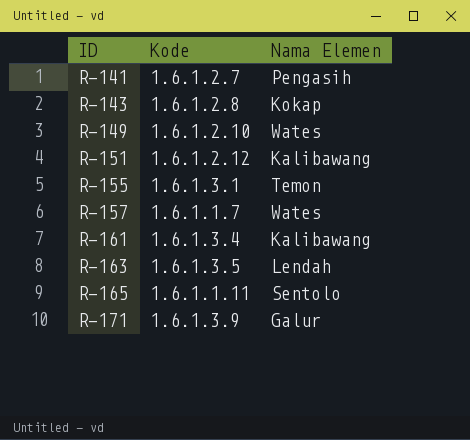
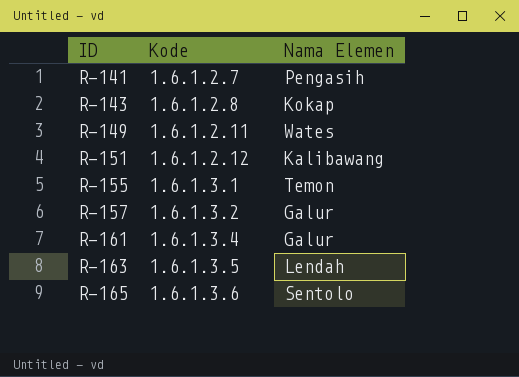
row R-171: 1.6.1.3.9 | Galur -> none
R-149 | Kode: 1.6.1.2.10 -> 1.6.1.2.11
R-157 | Kode: 1.6.1.1.7 -> 1.6.1.3.2
R-157 | Nama Elemen: Wates -> Galur
R-161 | Nama Elemen: Kalibawang -> Galur
R-165 | Kode: 1.6.1.1.11 -> 1.6.1.3.6

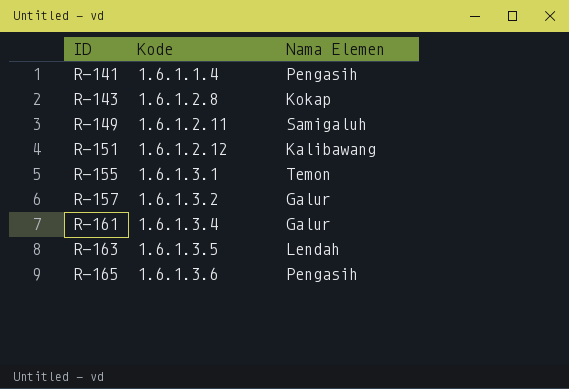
R-141 | Kode: 1.6.1.2.7 -> 1.6.1.1.4
R-149 | Nama Elemen: Wates -> Samigaluh
R-165 | Nama Elemen: Sentolo -> Pengasih

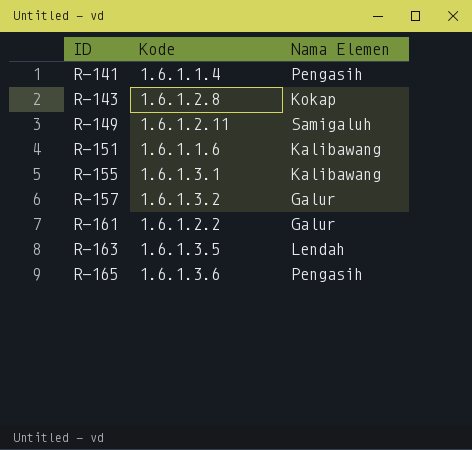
R-151 | Kode: 1.6.1.2.12 -> 1.6.1.1.6
R-155 | Nama Elemen: Temon -> Kalibawang
R-161 | Kode: 1.6.1.3.4 -> 1.6.1.2.2

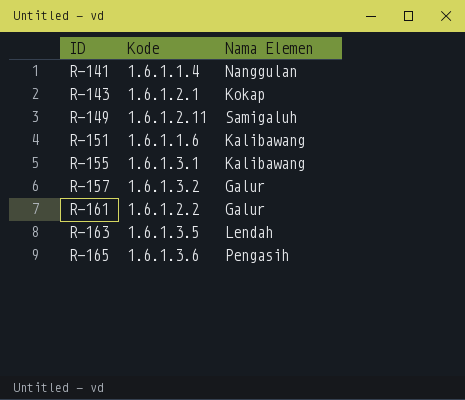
R-141 | Nama Elemen: Pengasih -> Nanggulan
R-143 | Kode: 1.6.1.2.8 -> 1.6.1.2.1

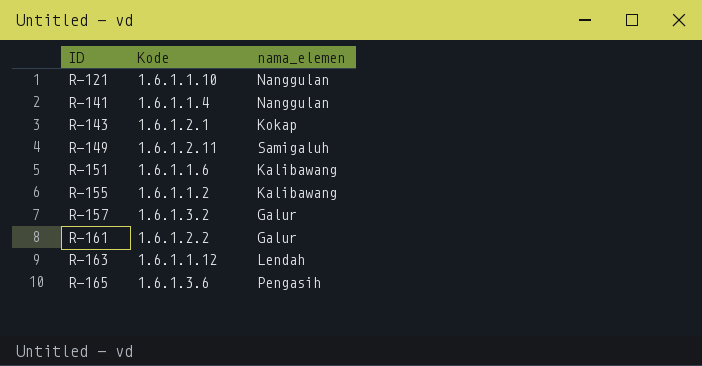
column name: Nama Elemen -> nama_elemen
row R-121: none -> 1.6.1.1.10 | Nanggulan
R-155 | Kode: 1.6.1.3.1 -> 1.6.1.1.2
R-163 | Kode: 1.6.1.3.5 -> 1.6.1.1.12

